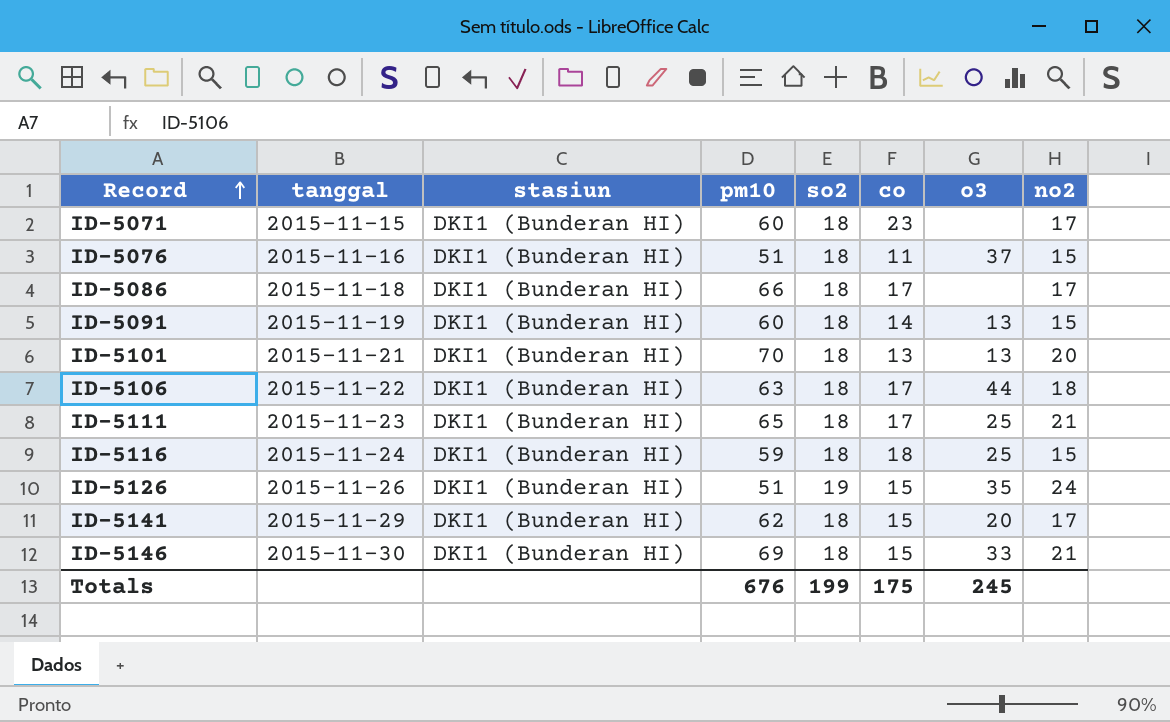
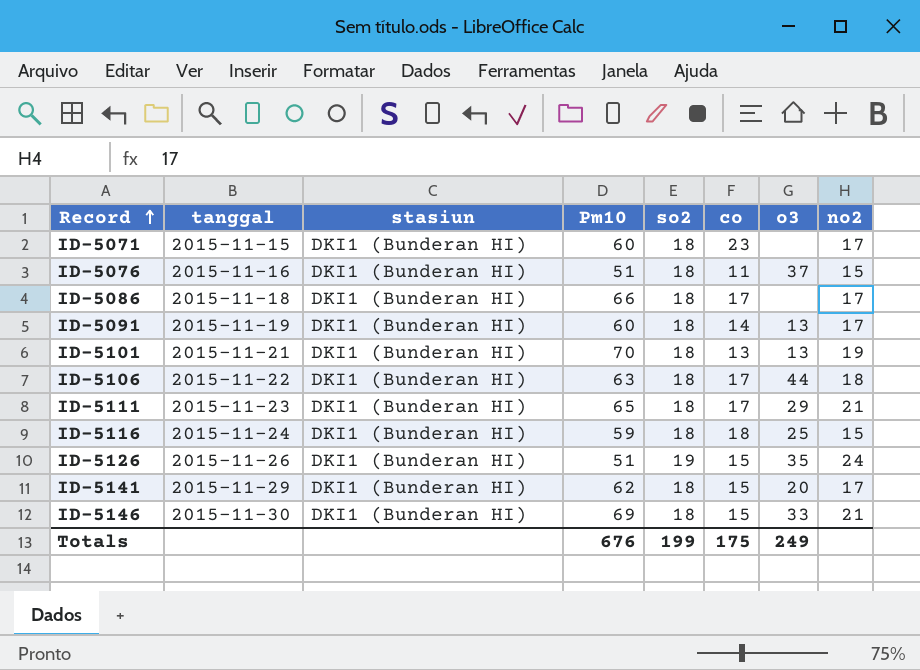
column name: pm10 -> Pm10
ID-5091 | no2: 15 -> 17
ID-5101 | no2: 20 -> 19
ID-5111 | o3: 25 -> 29
Totals | o3: 245 -> 249

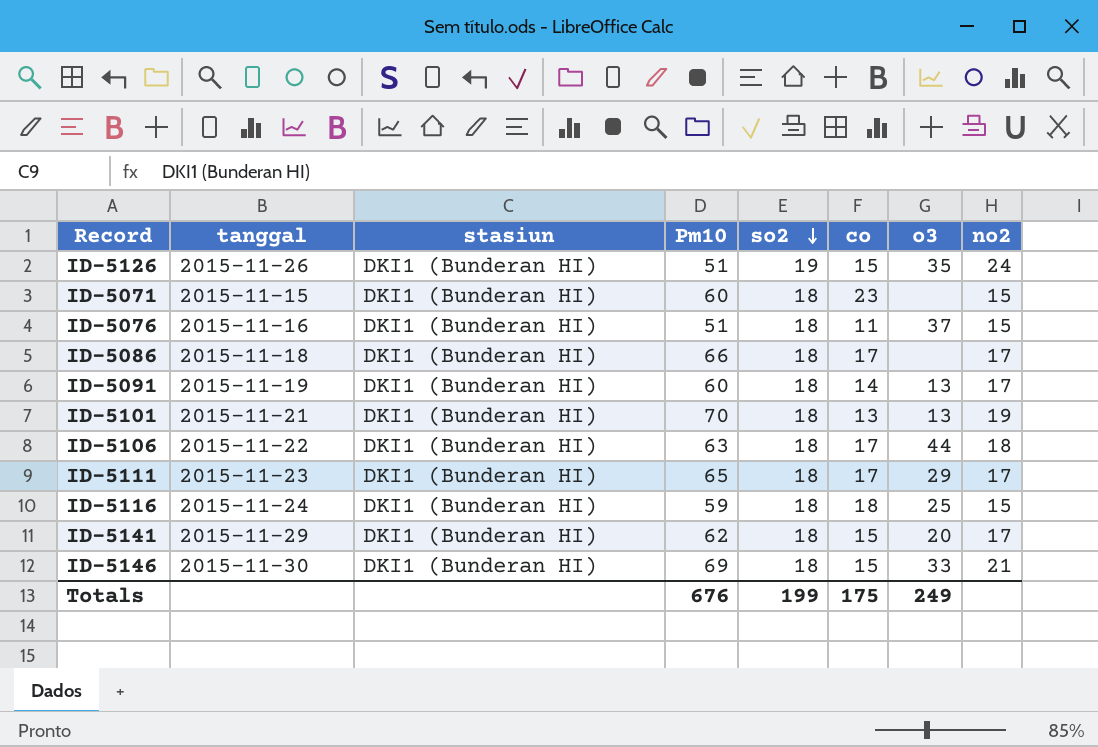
row order: Record ascending -> so2 descending
ID-5071 | no2: 17 -> 15
ID-5111 | no2: 21 -> 17

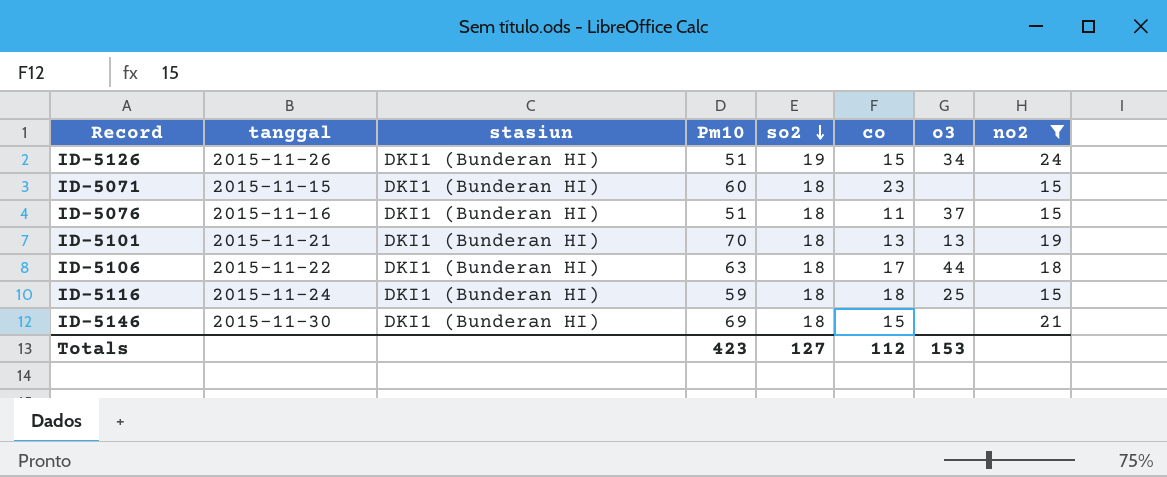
filter: none -> no2 != 17
ID-5126 | o3: 35 -> 34
ID-5146 | o3: 33 -> none
Totals | Pm10: 676 -> 423
Totals | so2: 199 -> 127
Totals | co: 175 -> 112
Totals | o3: 249 -> 153

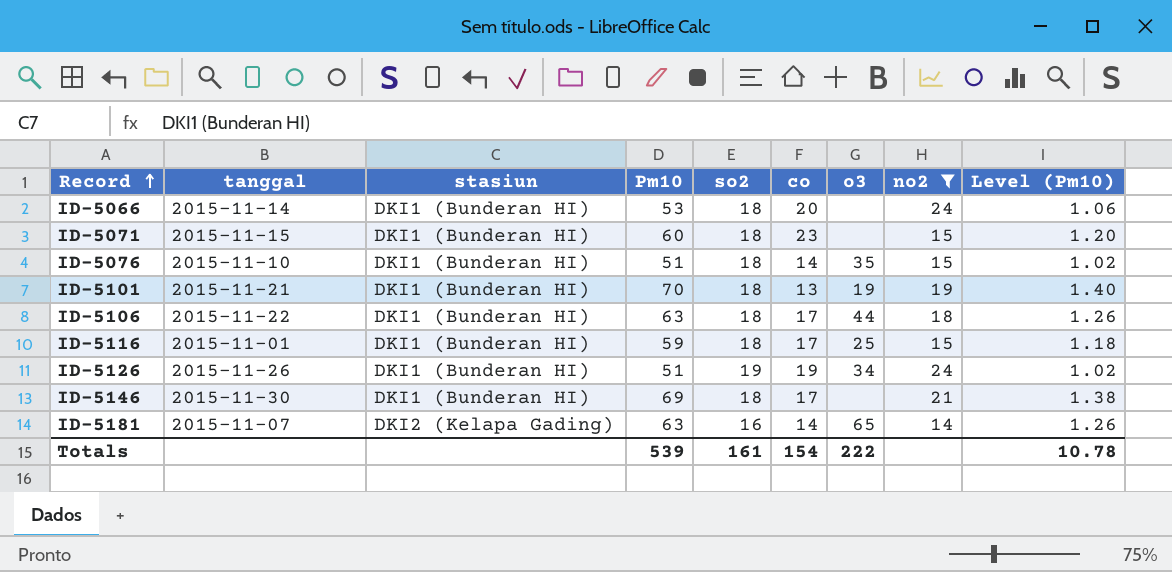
row order: so2 descending -> Record ascending
column Level (Pm10) | formula: none -> [Pm10] * 0.02
row ID-5066: none -> 2015-11-14 | DKI1 (Bunderan HI) | 53 | 18 | 20 | none | 24 | 1.06
ID-5076 | tanggal: 2015-11-16 -> 2015-11-10
ID-5076 | co: 11 -> 14
ID-5076 | o3: 37 -> 35
ID-5101 | o3: 13 -> 19
ID-5116 | tanggal: 2015-11-24 -> 2015-11-01
ID-5116 | co: 18 -> 17
ID-5126 | co: 15 -> 19
ID-5146 | co: 15 -> 17
row ID-5181: none -> 2015-11-07 | DKI2 (Kelapa Gading) | 63 | 16 | 14 | 65 | 14 | 1.26
Totals | Pm10: 423 -> 539
Totals | so2: 127 -> 161
Totals | co: 112 -> 154
Totals | o3: 153 -> 222

